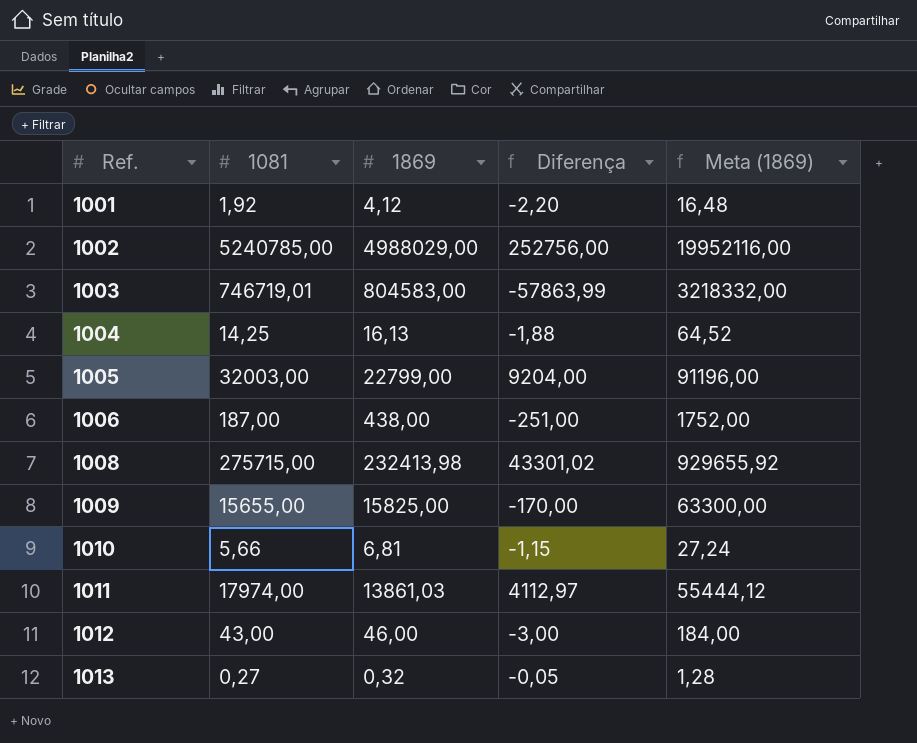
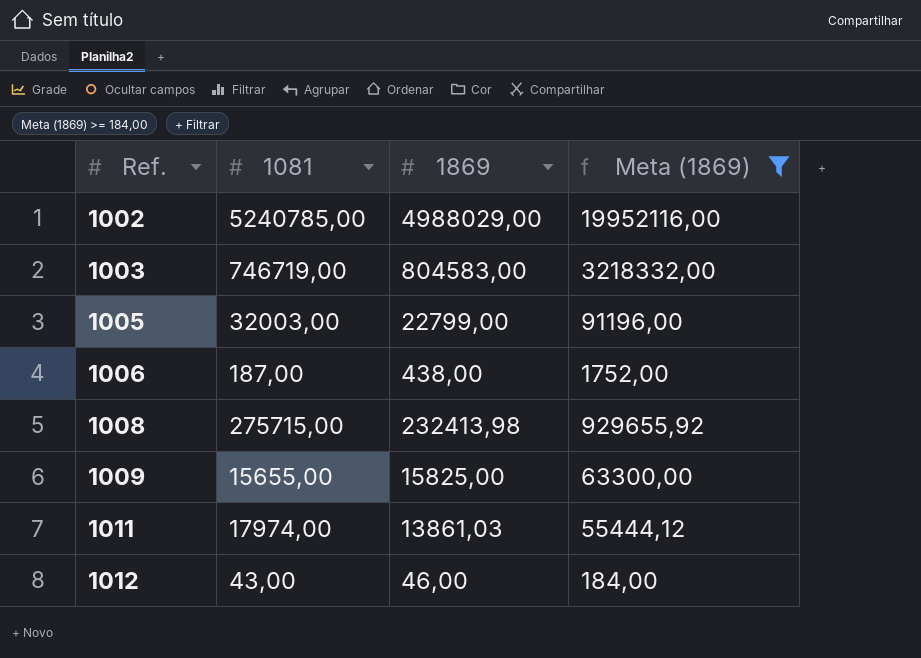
filter: none -> Meta (1869) >= 184,00
column Diferença | formula: [1081] - [1869] -> none
1003 | 1081: 746719,01 -> 746719,00

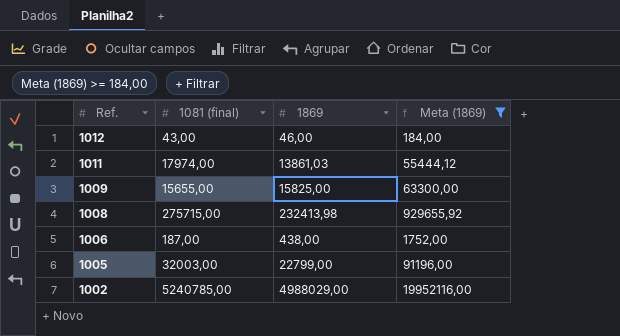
row order: Ref. ascending -> Ref. descending
column name: 1081 -> 1081 (final)
row 1003: 746719,00 | 804583,00 | 3218332,00 -> none

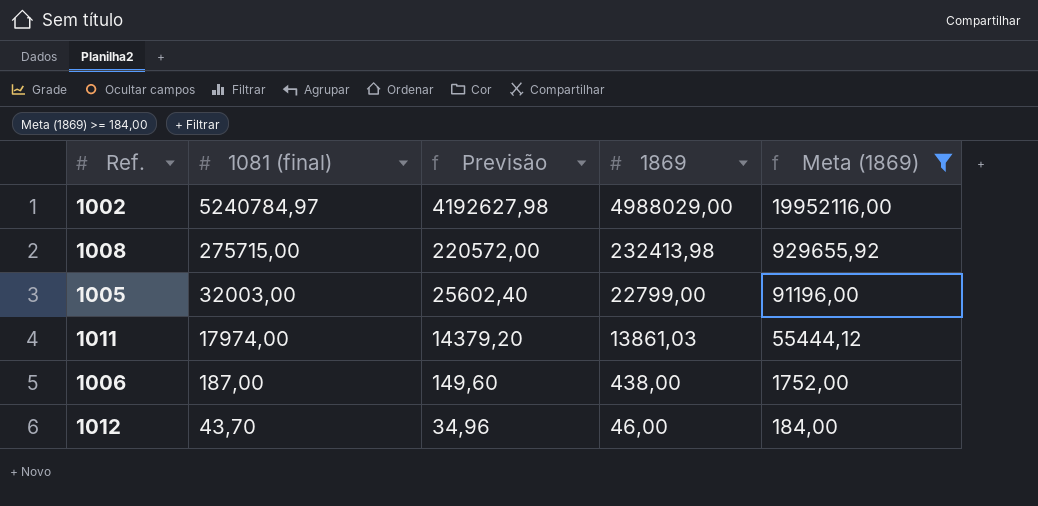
row order: Ref. descending -> 1081 (final) descending
column Previsão | formula: none -> [1081 (final)] * 0,8
row 1009: 15655,00 | 15825,00 | 63300,00 -> none
1002 | 1081 (final): 5240785,00 -> 5240784,97
1012 | 1081 (final): 43,00 -> 43,70

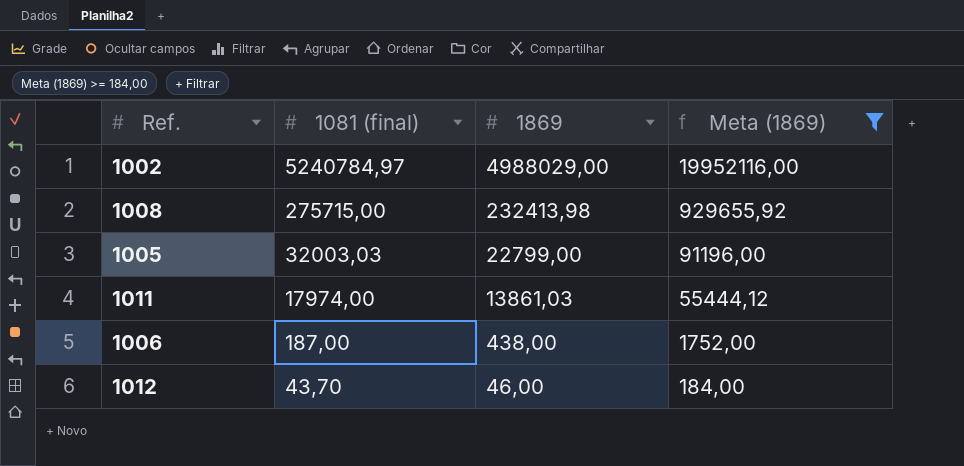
column Previsão | formula: [1081 (final)] * 0,8 -> none
1005 | 1081 (final): 32003,00 -> 32003,03

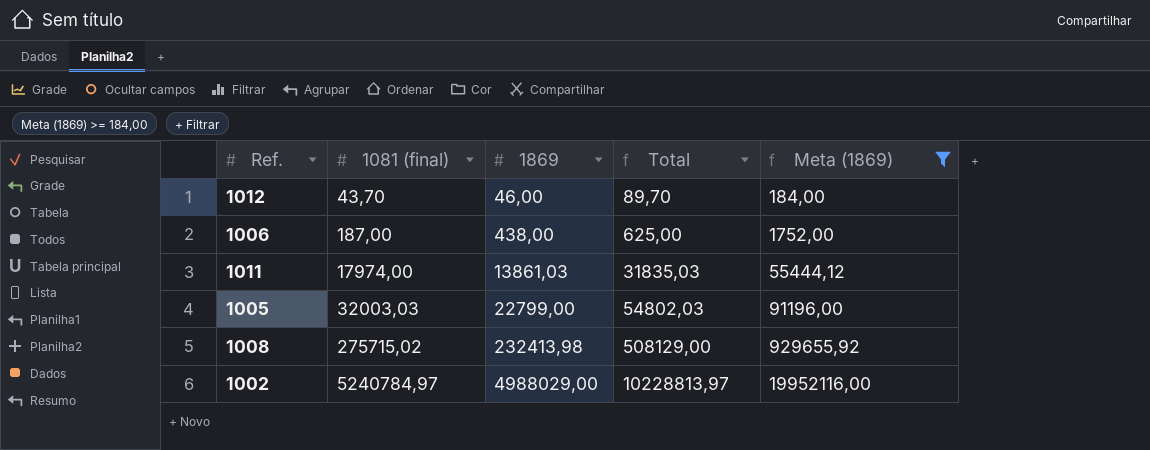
row order: 1081 (final) descending -> 1081 (final) ascending
column Total | formula: none -> [1081 (final)] + [1869]
1008 | 1081 (final): 275715,00 -> 275715,02

